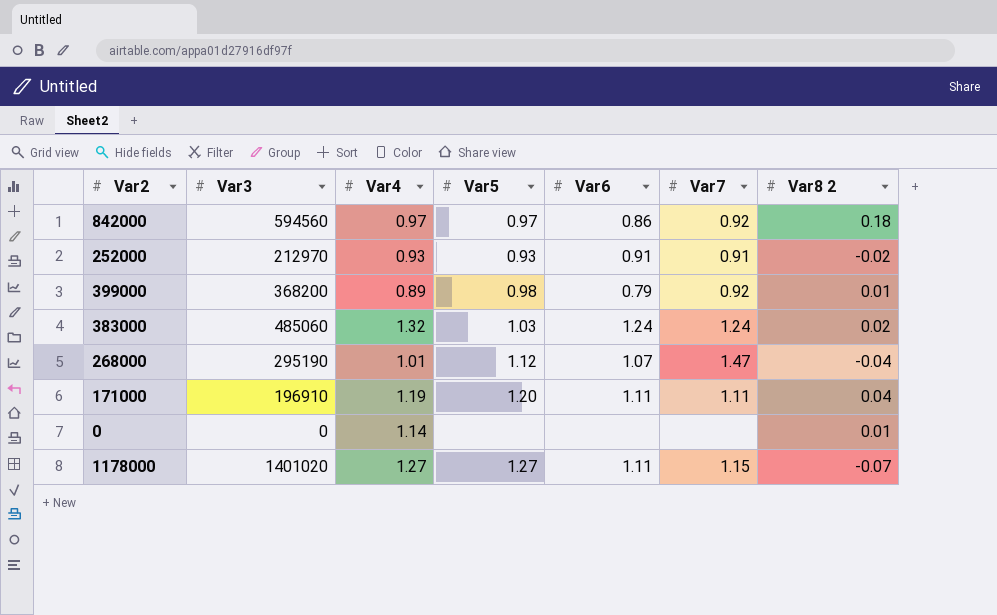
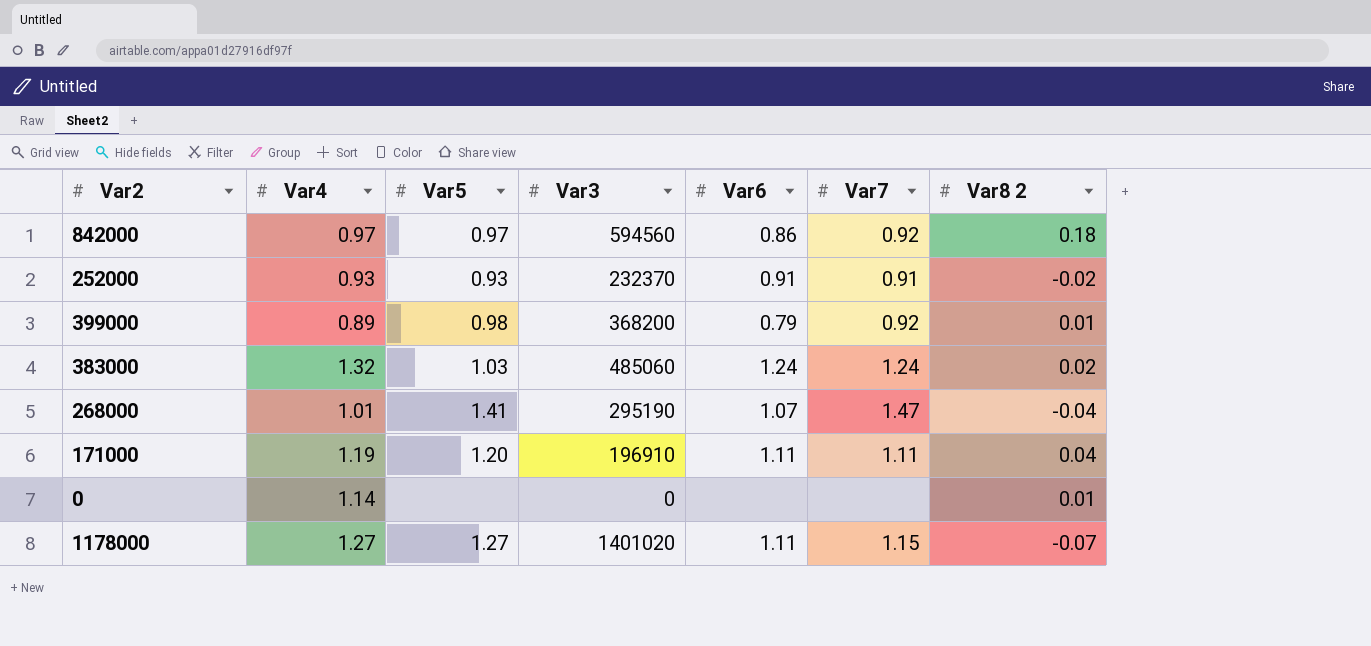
column Var3 | position: 2 -> 4
252000 | Var3: 212970 -> 232370
268000 | Var5: 1.12 -> 1.41

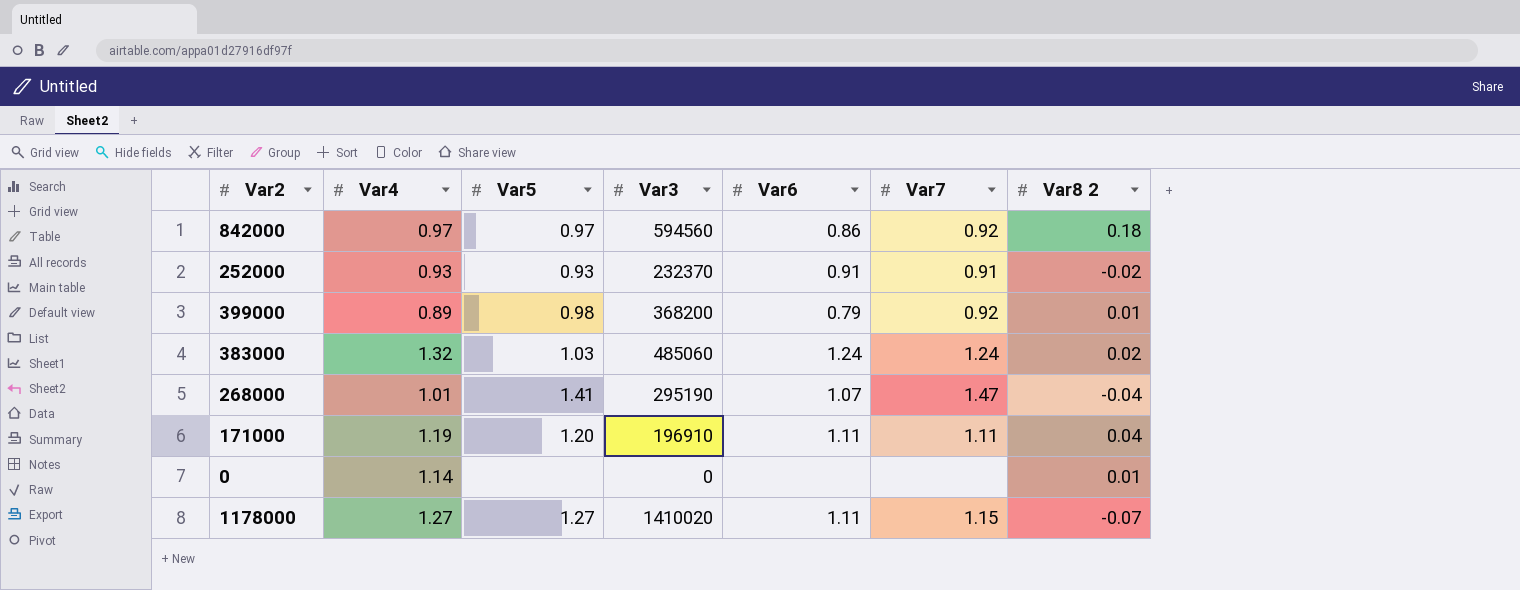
1178000 | Var3: 1401020 -> 1410020

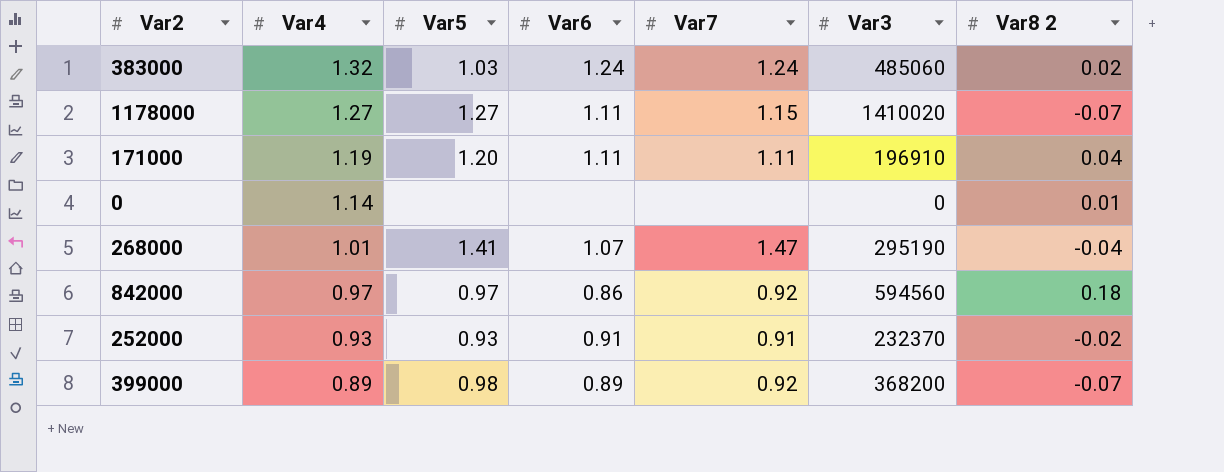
row order: none -> Var4 descending
column Var3 | position: 4 -> 6
399000 | Var6: 0.79 -> 0.89
399000 | Var8 2: 0.01 -> -0.07

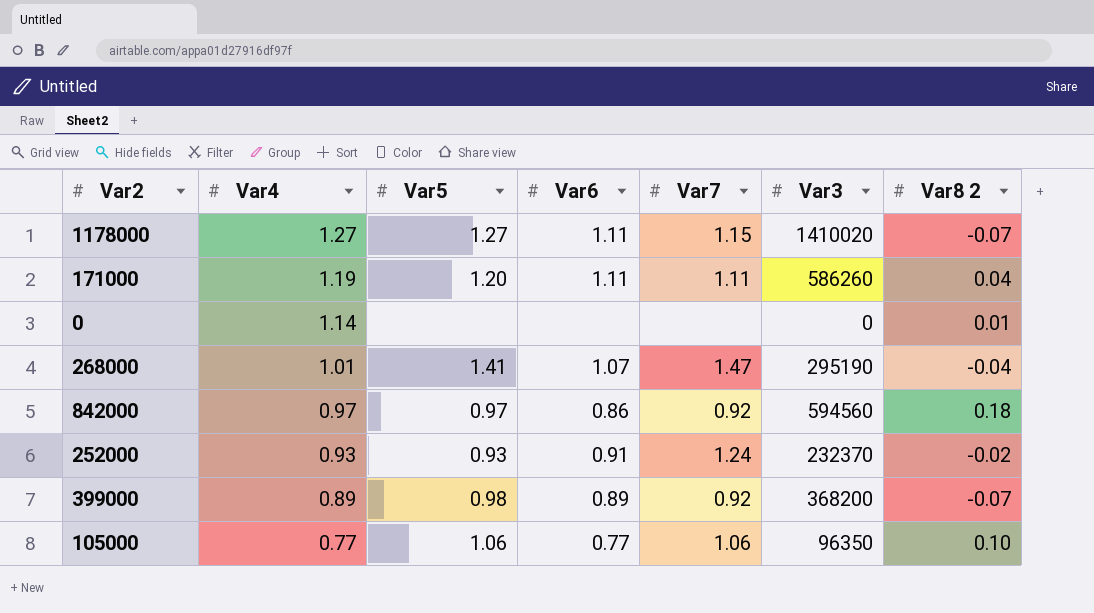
row 383000: 1.32 | 1.03 | 1.24 | 1.24 | 485060 | 0.02 -> none
171000 | Var3: 196910 -> 586260
252000 | Var7: 0.91 -> 1.24
row 105000: none -> 0.77 | 1.06 | 0.77 | 1.06 | 96350 | 0.10

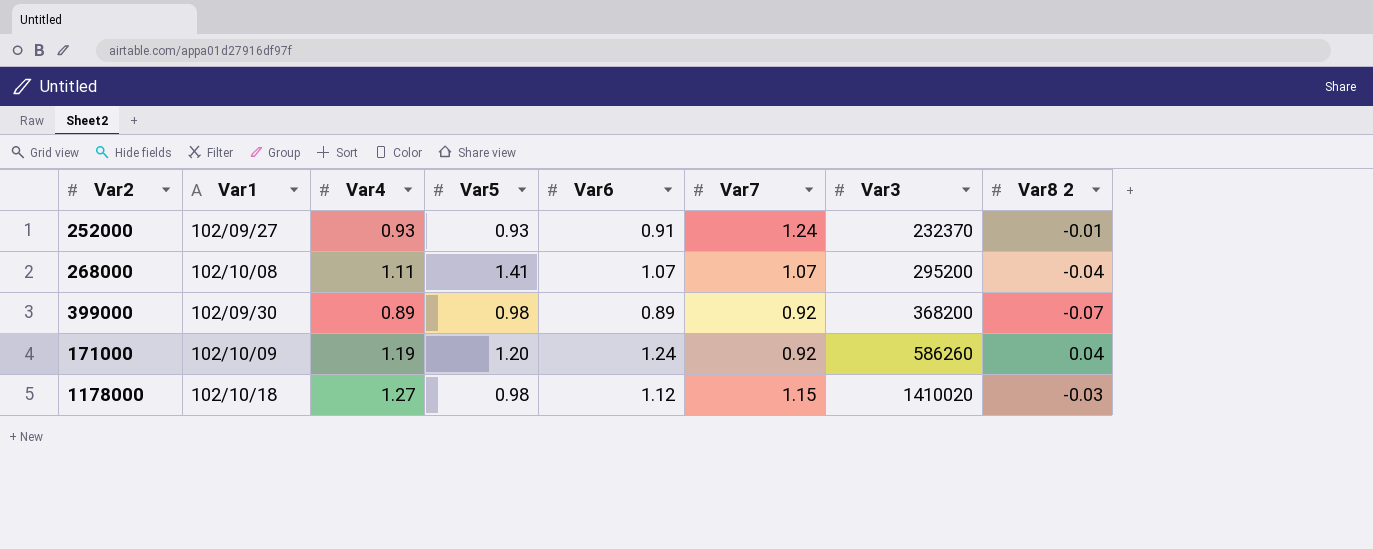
row order: Var4 descending -> Var3 ascending
column Var1 | position: none -> 2
row 0: 1.14 | none | none | none | 0 | 0.01 -> none
row 842000: 0.97 | 0.97 | 0.86 | 0.92 | 594560 | 0.18 -> none
row 105000: 0.77 | 1.06 | 0.77 | 1.06 | 96350 | 0.10 -> none
252000 | Var8 2: -0.02 -> -0.01
268000 | Var4: 1.01 -> 1.11
268000 | Var7: 1.47 -> 1.07
268000 | Var3: 295190 -> 295200
171000 | Var6: 1.11 -> 1.24
171000 | Var7: 1.11 -> 0.92
1178000 | Var5: 1.27 -> 0.98
1178000 | Var6: 1.11 -> 1.12
1178000 | Var8 2: -0.07 -> -0.03

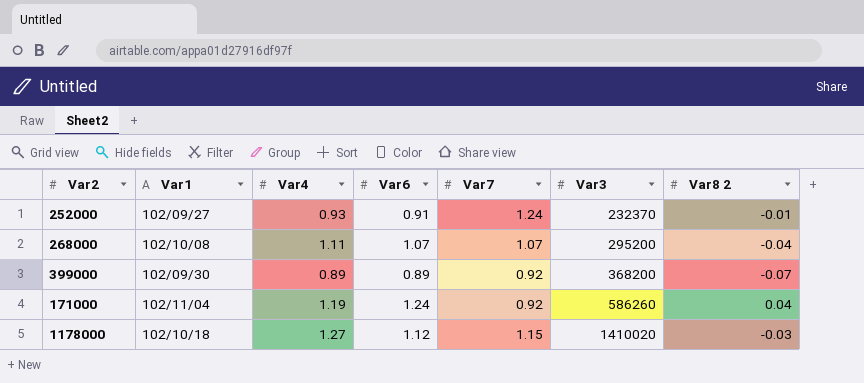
column Var5 | position: 4 -> none
171000 | Var1: 102/10/09 -> 102/11/04

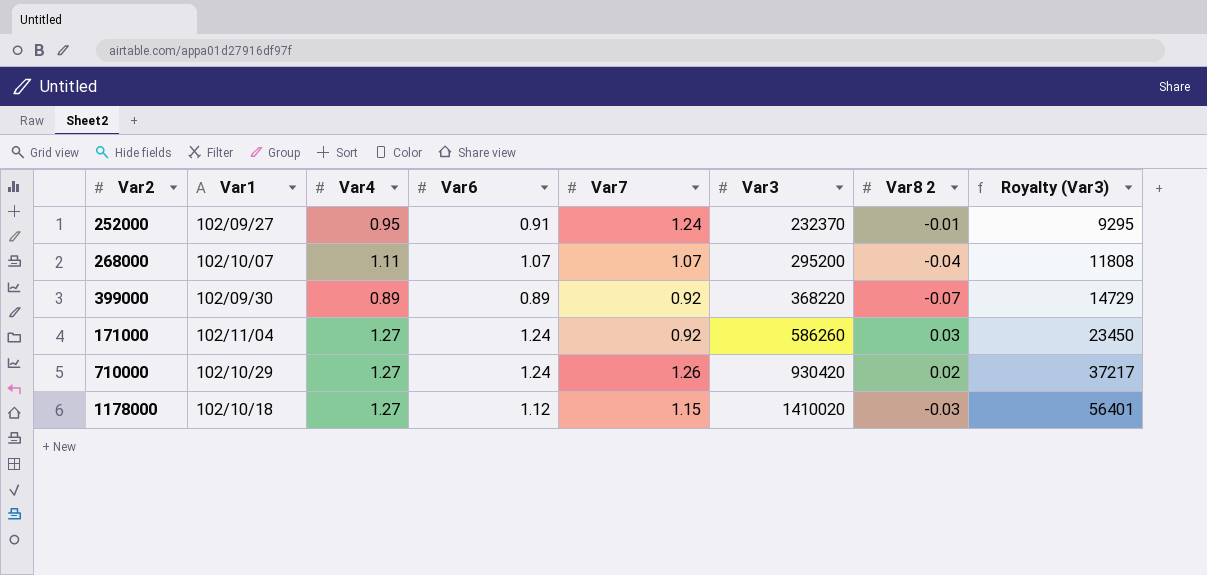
column Royalty (Var3) | formula: none -> [Var3] * 0.04
252000 | Var4: 0.93 -> 0.95
268000 | Var1: 102/10/08 -> 102/10/07
399000 | Var3: 368200 -> 368220
171000 | Var4: 1.19 -> 1.27
171000 | Var8 2: 0.04 -> 0.03
row 710000: none -> 102/10/29 | 1.27 | 1.24 | 1.26 | 930420 | 0.02 | 37217

